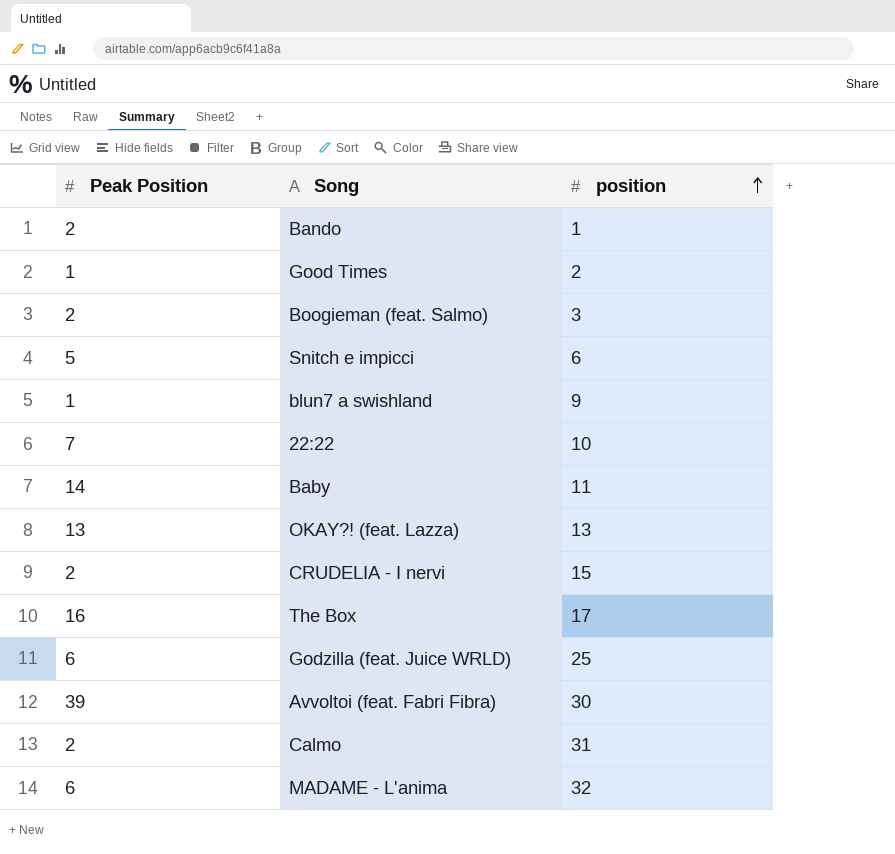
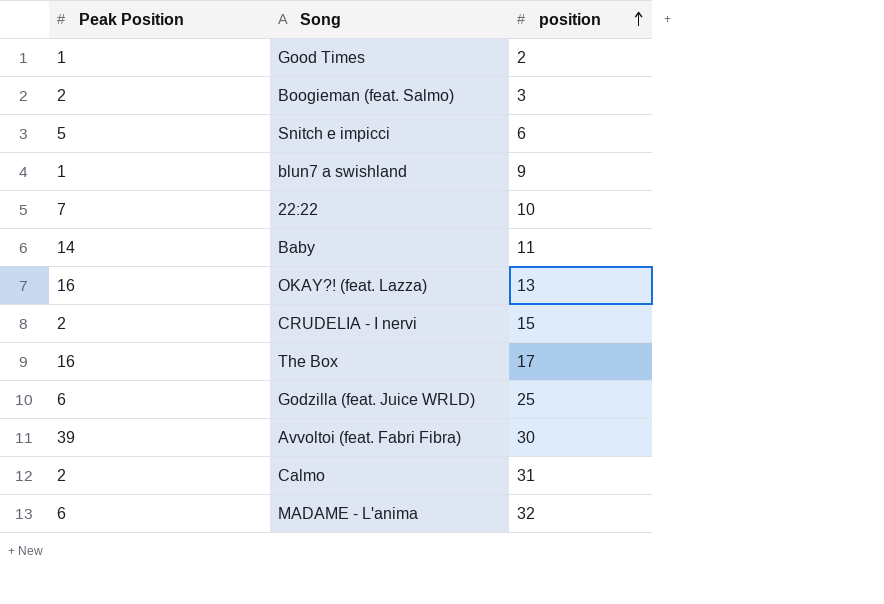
row Bando: 2 | 1 -> none
OKAY?! (feat. Lazza) | Peak Position: 13 -> 16

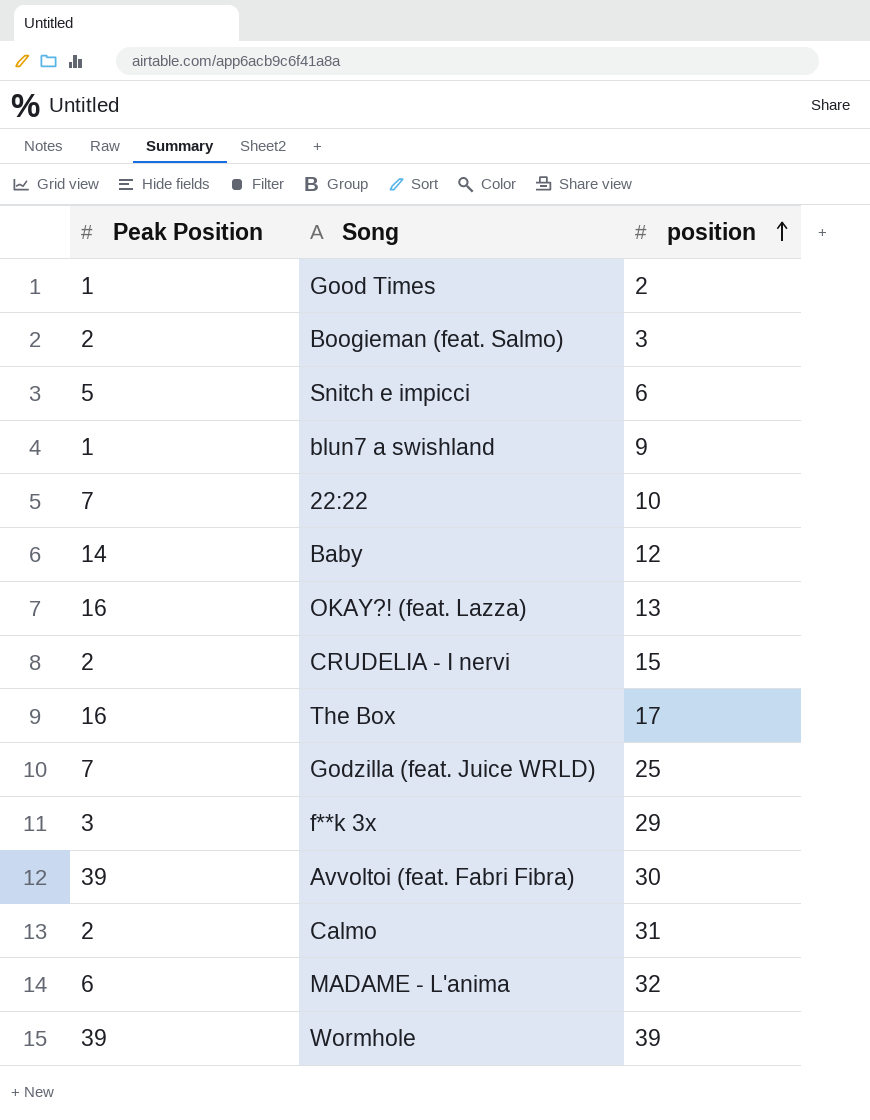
Baby | position: 11 -> 12
Godzilla (feat. Juice WRLD) | Peak Position: 6 -> 7
row f**k 3x: none -> 3 | 29
row Wormhole: none -> 39 | 39

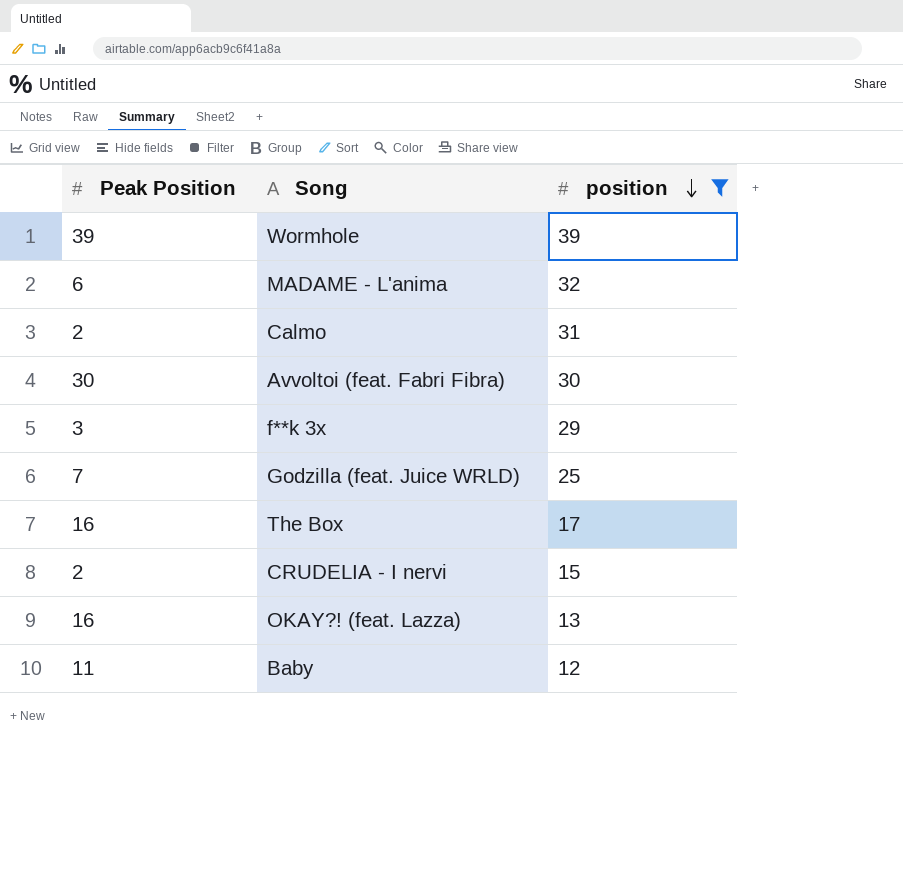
filter: none -> position >= 12
row order: position ascending -> position descending
Avvoltoi (feat. Fabri Fibra) | Peak Position: 39 -> 30
Baby | Peak Position: 14 -> 11

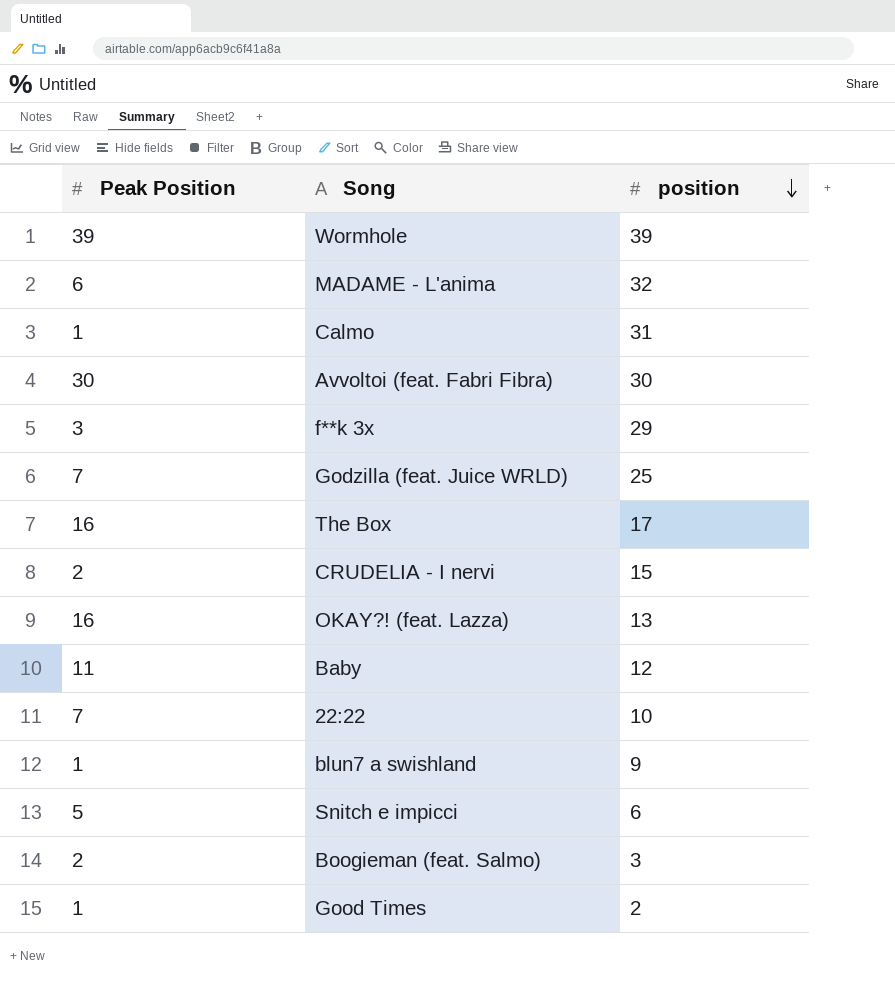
filter: position >= 12 -> none
Calmo | Peak Position: 2 -> 1

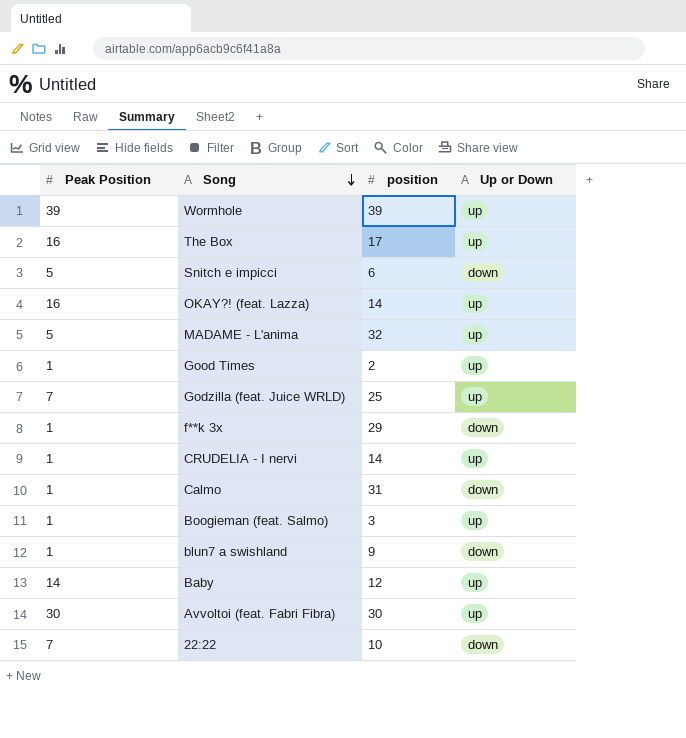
row order: position descending -> Song descending
column Up or Down | position: none -> 4
OKAY?! (feat. Lazza) | position: 13 -> 14
MADAME - L'anima | Peak Position: 6 -> 5
f**k 3x | Peak Position: 3 -> 1
CRUDELIA - I nervi | Peak Position: 2 -> 1
CRUDELIA - I nervi | position: 15 -> 14
Boogieman (feat. Salmo) | Peak Position: 2 -> 1
Baby | Peak Position: 11 -> 14

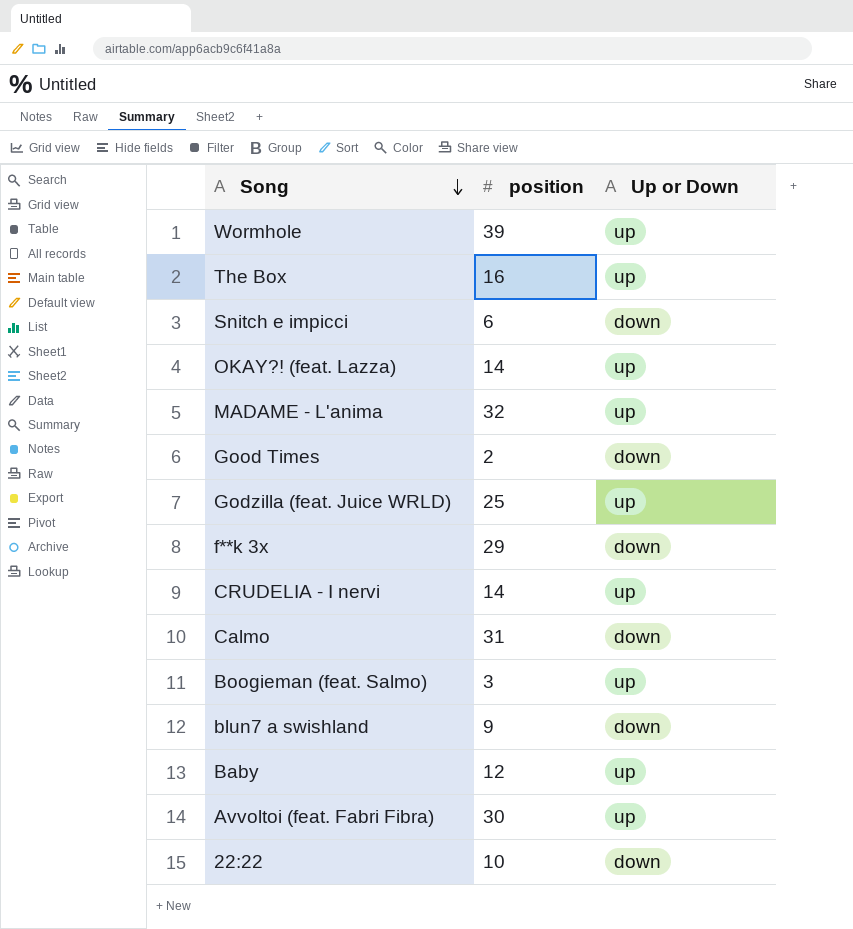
column Peak Position | position: 1 -> none
The Box | position: 17 -> 16
Good Times | Up or Down: up -> down

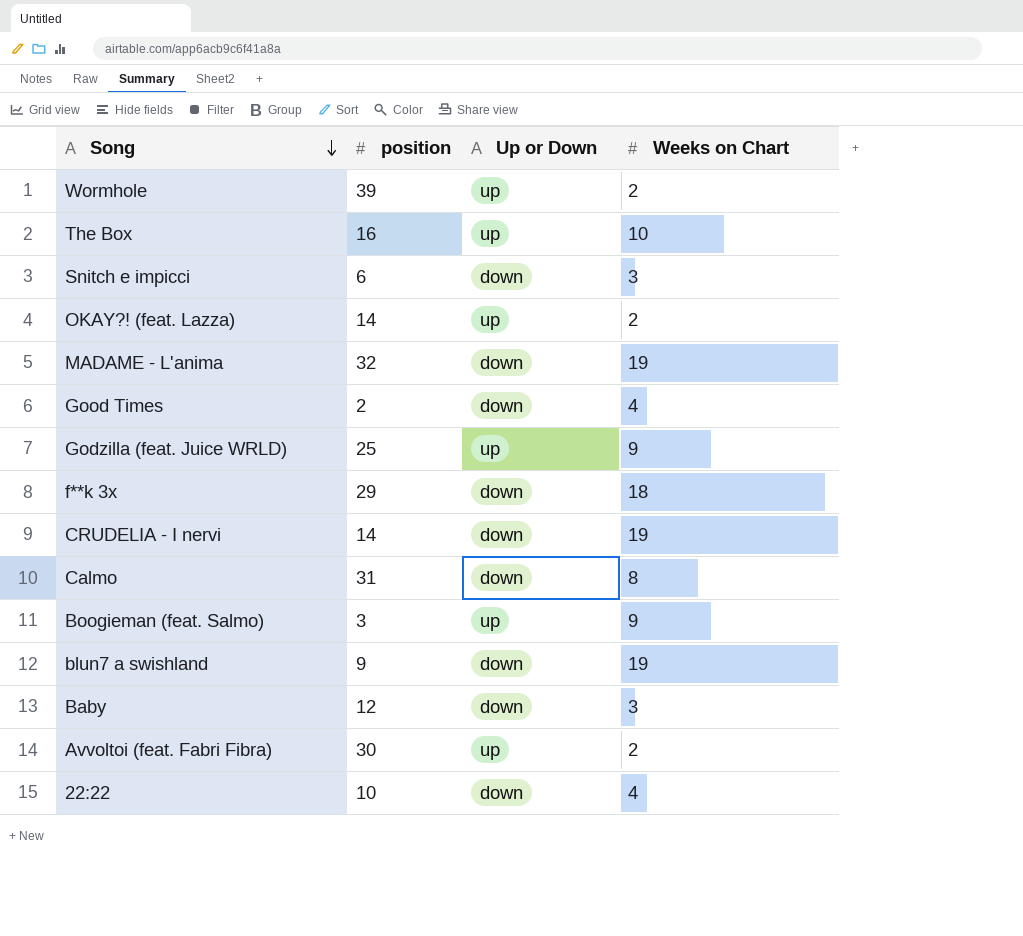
column Weeks on Chart | position: none -> 4
MADAME - L'anima | Up or Down: up -> down
CRUDELIA - I nervi | Up or Down: up -> down
Baby | Up or Down: up -> down

